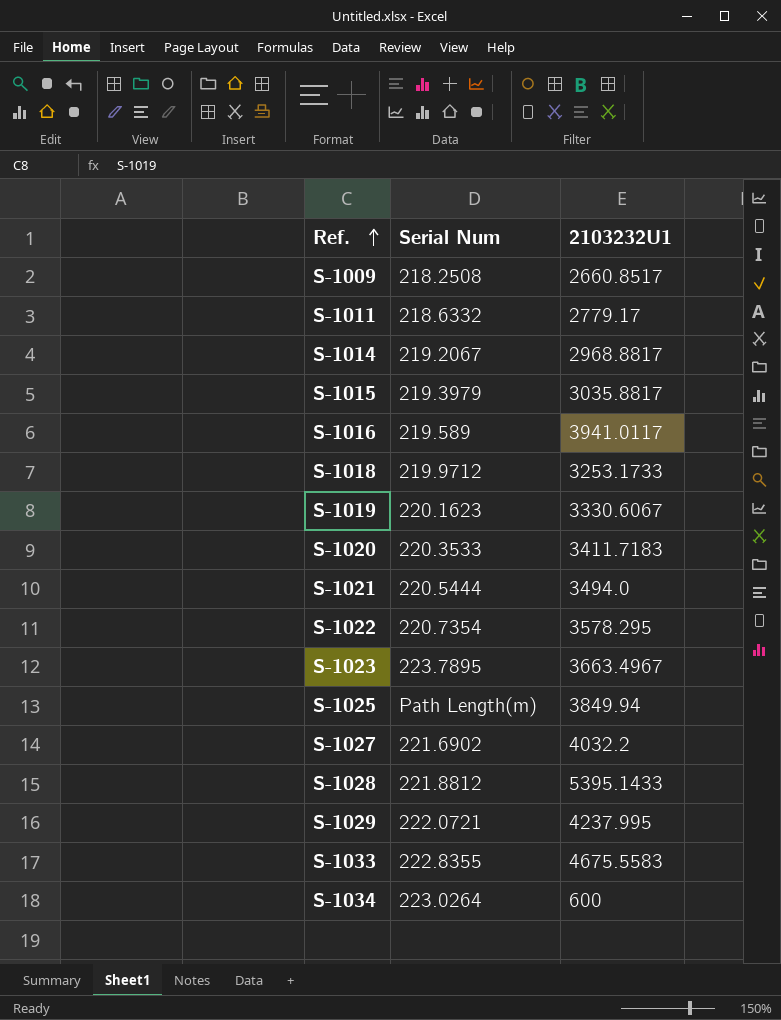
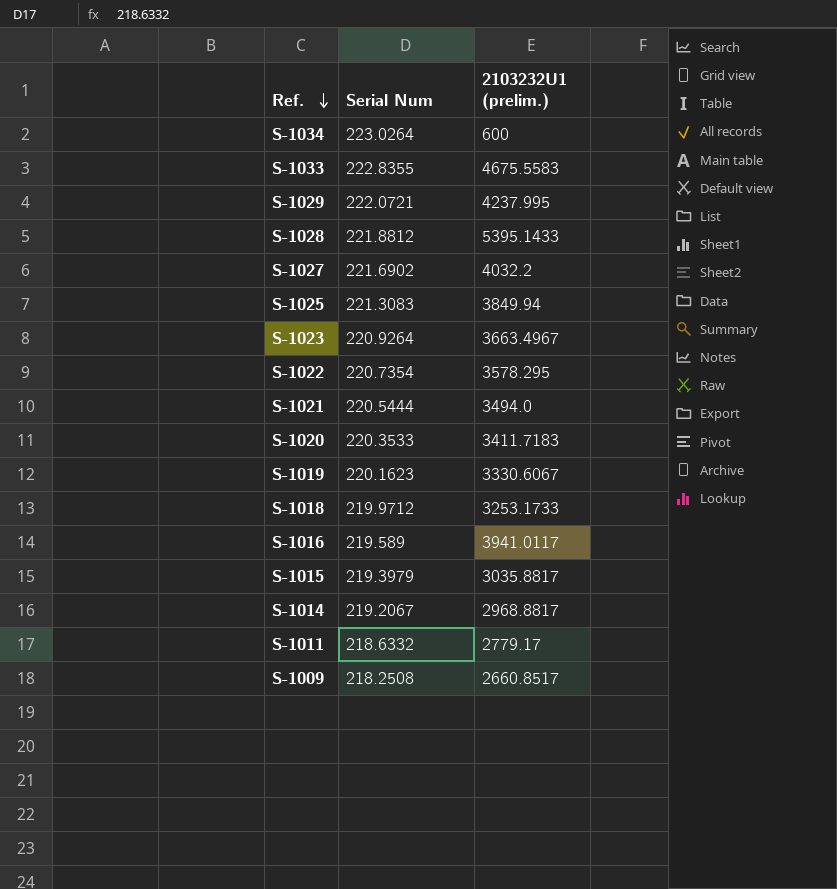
row order: Ref. ascending -> Ref. descending
column name: 2103232U1 -> 2103232U1 (prelim.)
S-1025 | Serial Num: Path Length(m) -> 221.3083
S-1023 | Serial Num: 223.7895 -> 220.9264

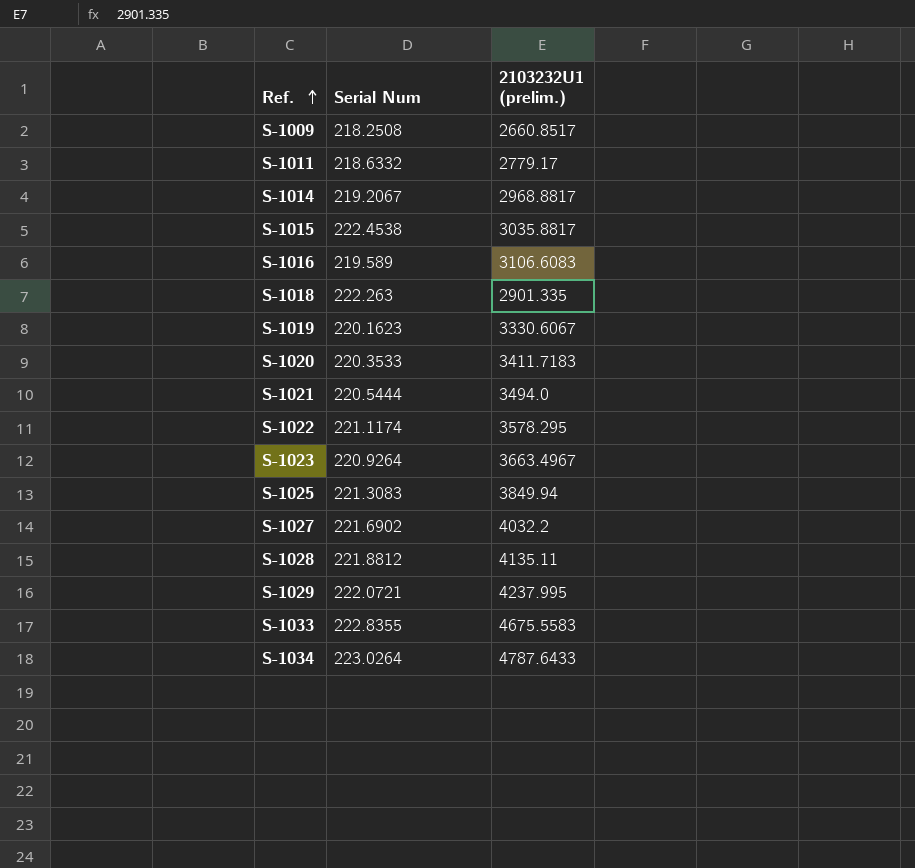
row order: Ref. descending -> Ref. ascending
S-1015 | Serial Num: 219.3979 -> 222.4538
S-1016 | 2103232U1 (prelim.): 3941.0117 -> 3106.6083
S-1018 | Serial Num: 219.9712 -> 222.263
S-1018 | 2103232U1 (prelim.): 3253.1733 -> 2901.335
S-1022 | Serial Num: 220.7354 -> 221.1174
S-1028 | 2103232U1 (prelim.): 5395.1433 -> 4135.11
S-1034 | 2103232U1 (prelim.): 600 -> 4787.6433

